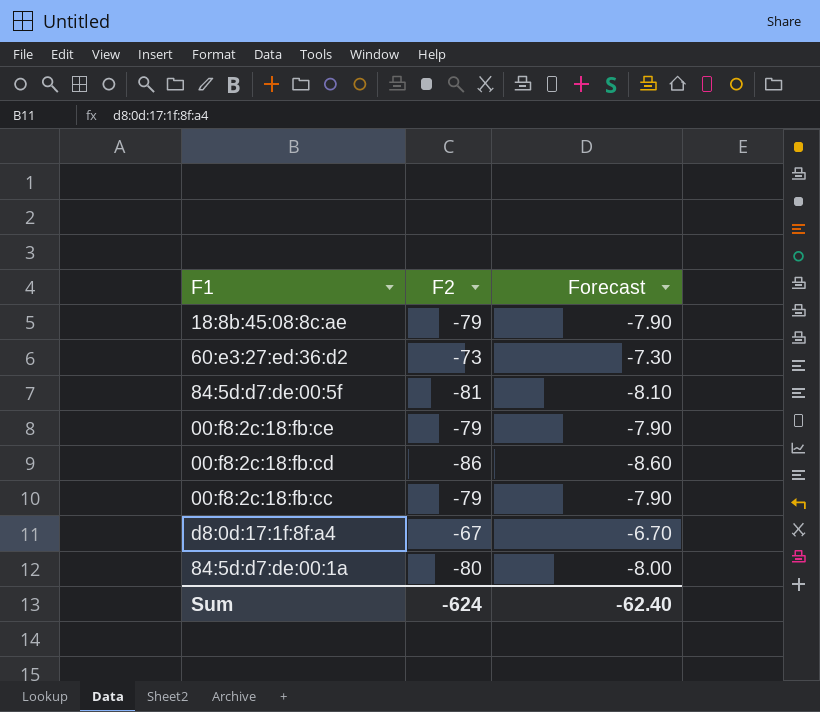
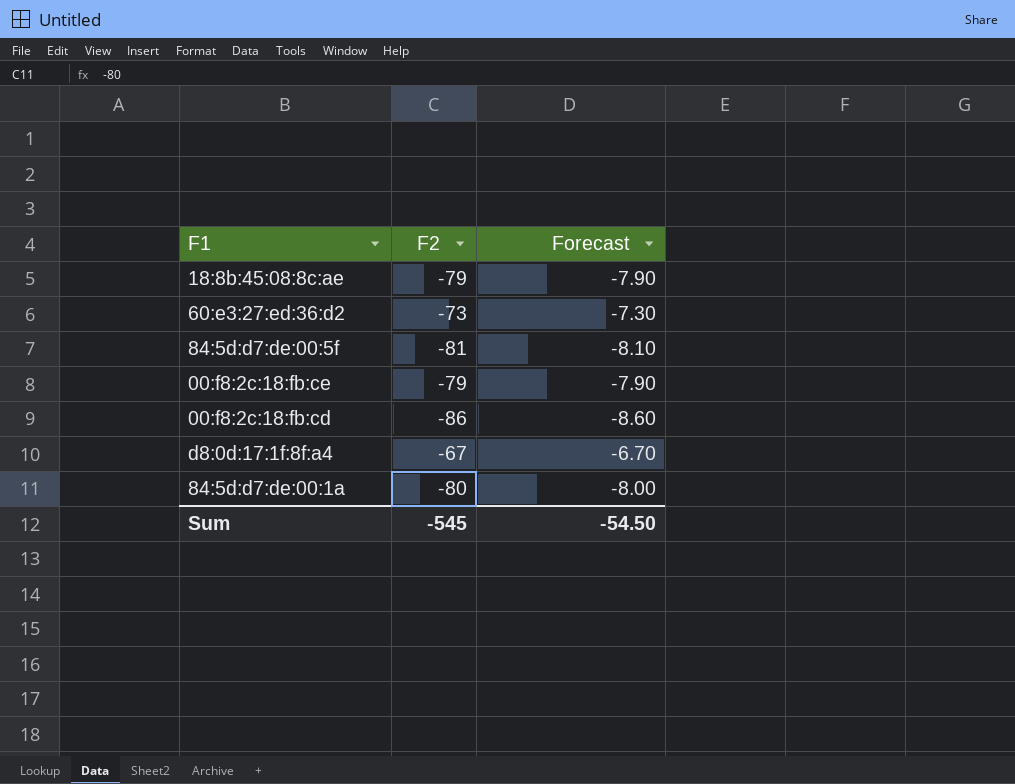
row 00:f8:2c:18:fb:cc: -79 | -7.90 -> none
Sum | F2: -624 -> -545
Sum | Forecast: -62.40 -> -54.50

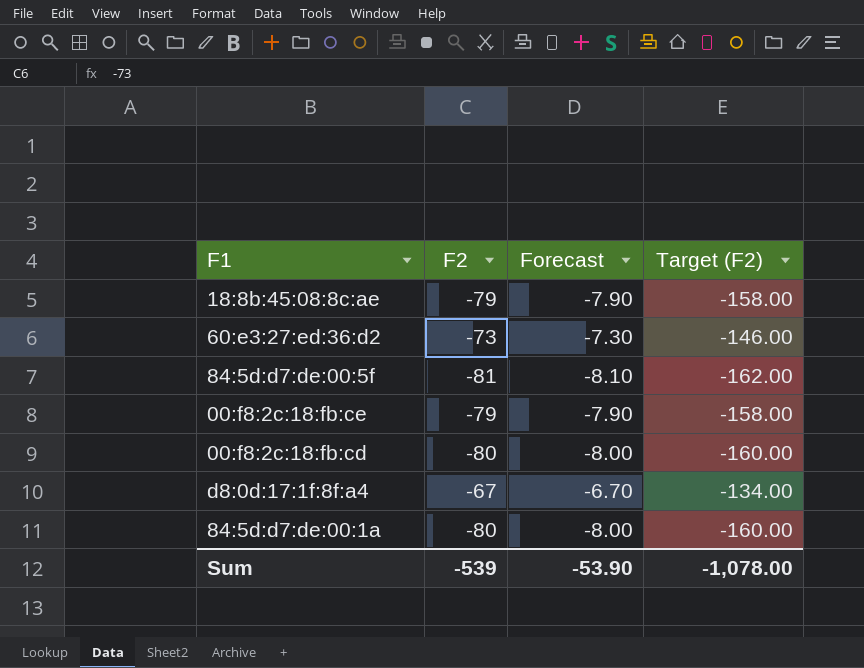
column Target (F2) | formula: none -> [F2] * 2
00:f8:2c:18:fb:cd | F2: -86 -> -80
00:f8:2c:18:fb:cd | Forecast: -8.60 -> -8.00
Sum | F2: -545 -> -539
Sum | Forecast: -54.50 -> -53.90

